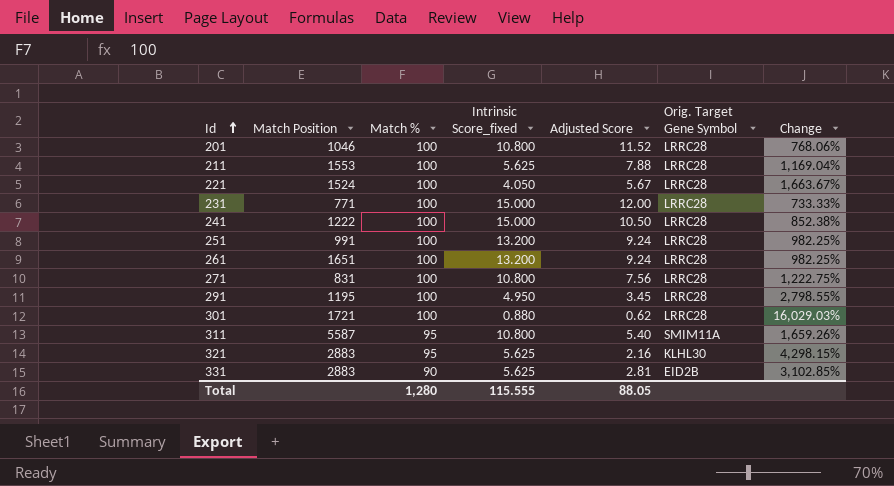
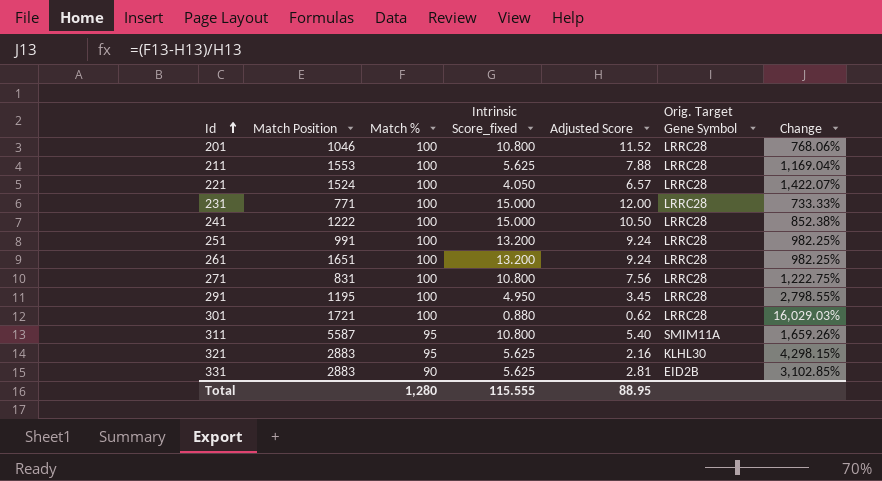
221 | Adjusted Score: 5.67 -> 6.57
221 | Change: 1,663.67% -> 1,422.07%
Total | Adjusted Score: 88.05 -> 88.95

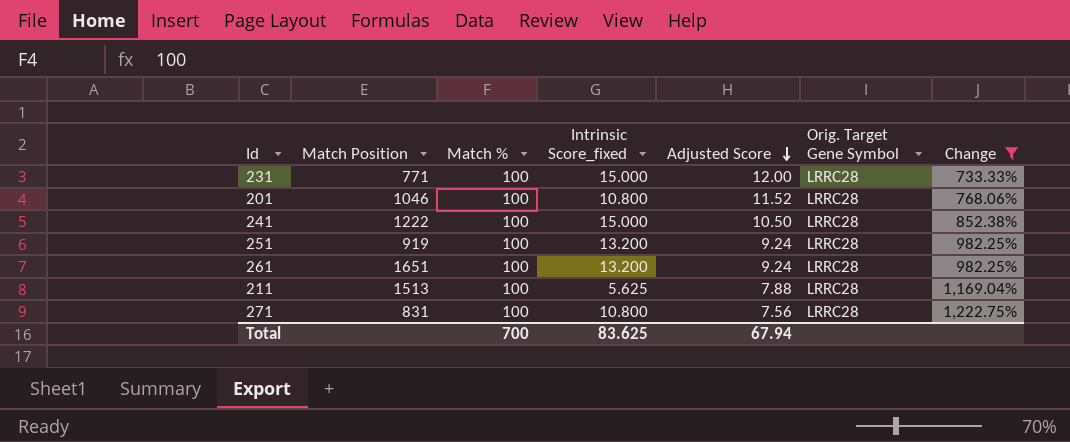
filter: none -> Change <= 1,222.75%
row order: Id ascending -> Adjusted Score descending
251 | Match Position: 991 -> 919
211 | Match Position: 1553 -> 1513
Total | Match %: 1,280 -> 700
Total | Intrinsic Score_fixed: 115.555 -> 83.625
Total | Adjusted Score: 88.95 -> 67.94

